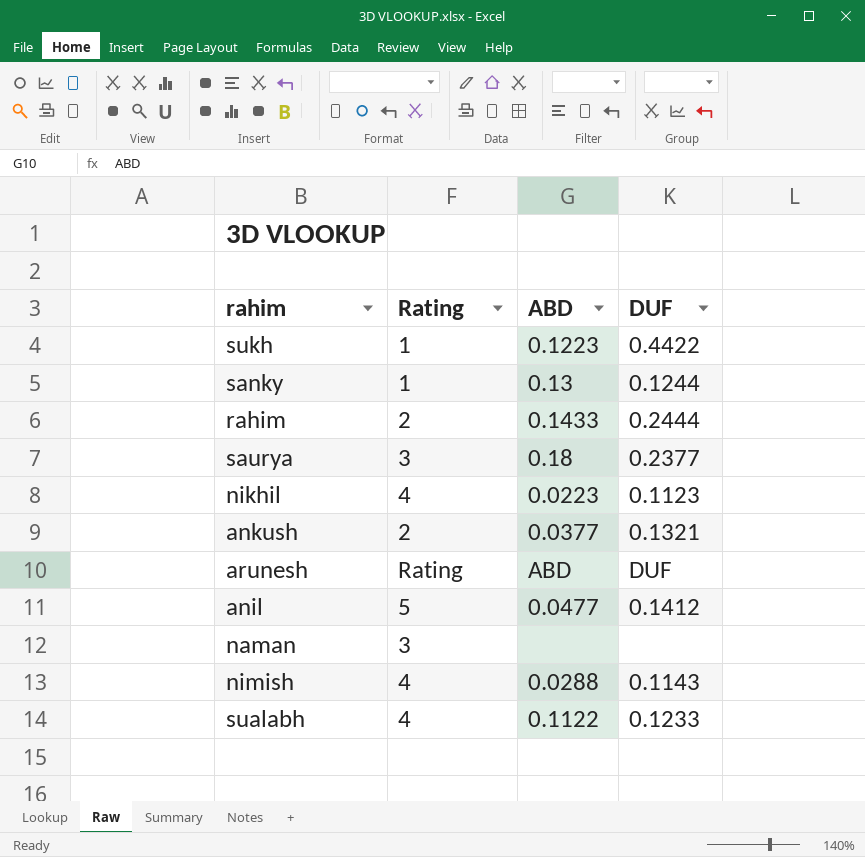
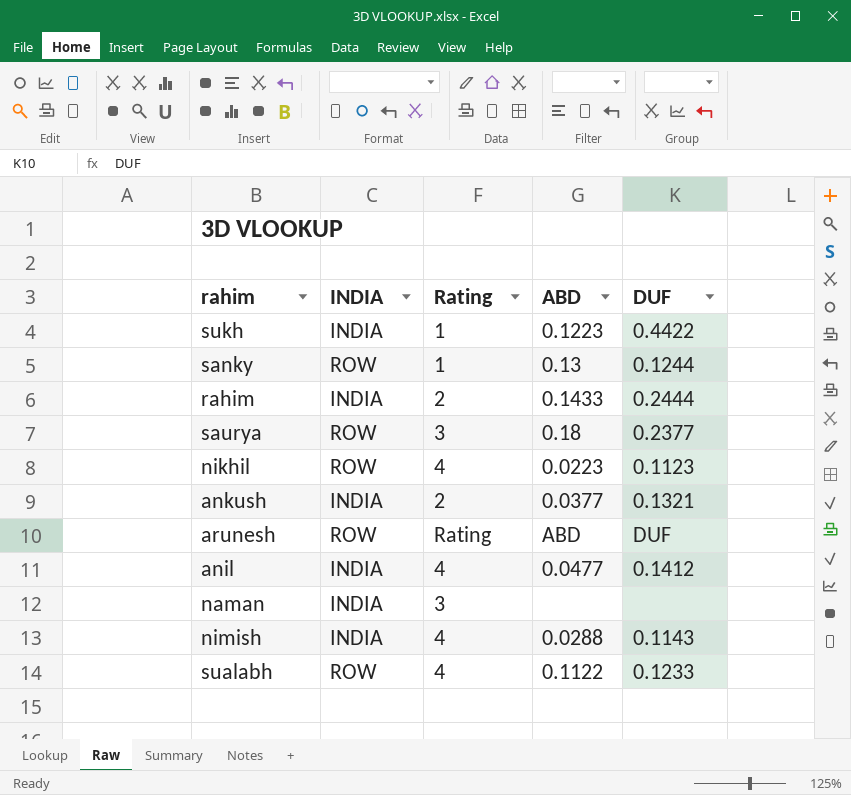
column INDIA | position: none -> 2
anil | Rating: 5 -> 4

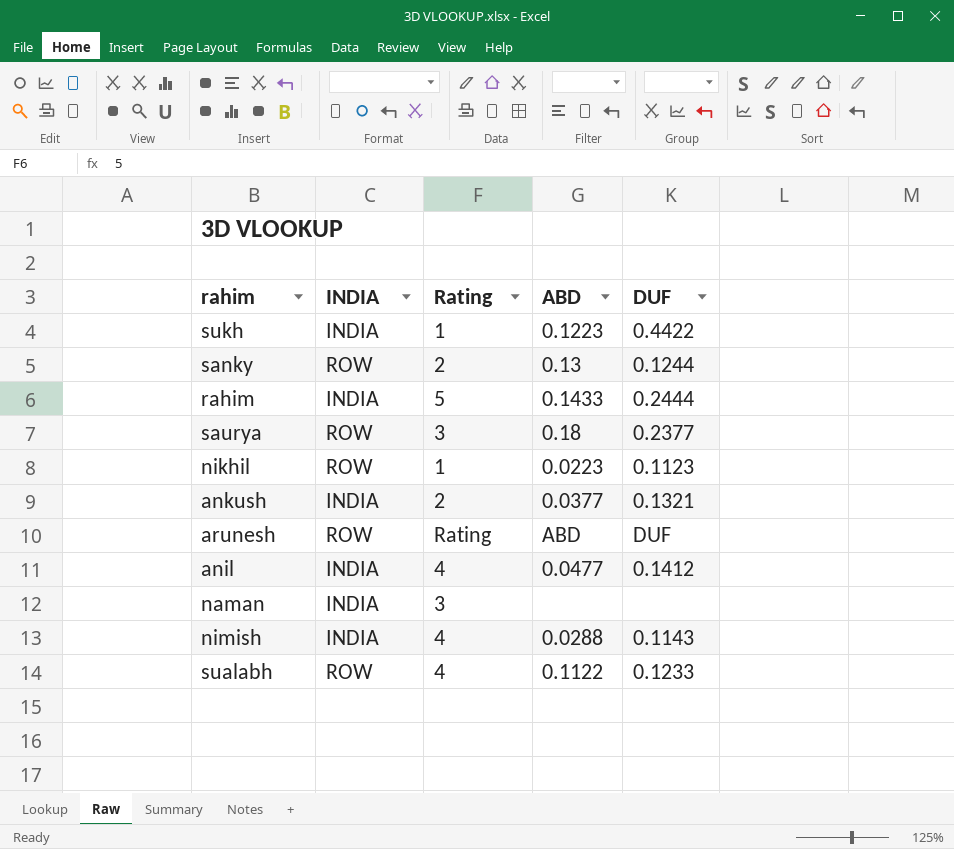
sanky | Rating: 1 -> 2
rahim | Rating: 2 -> 5
nikhil | Rating: 4 -> 1

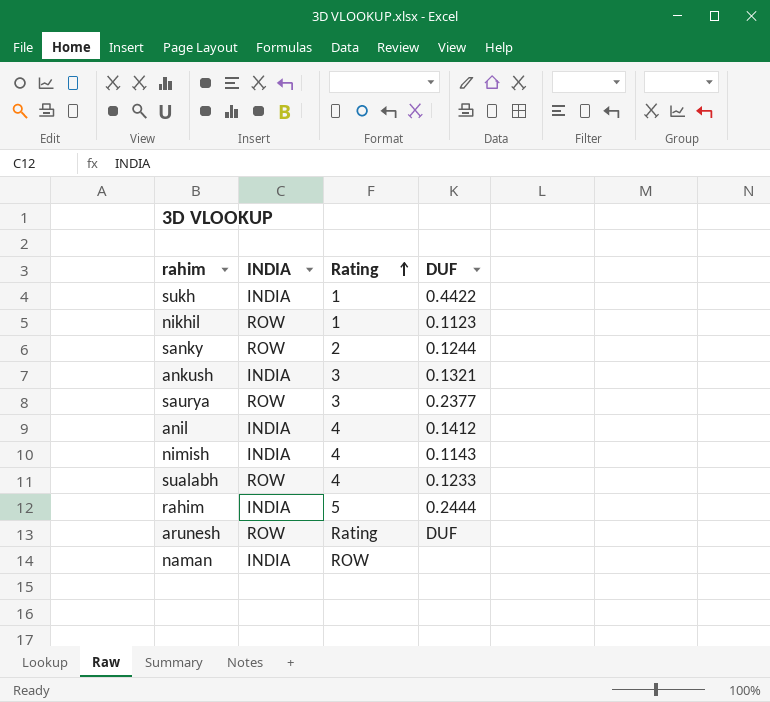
row order: none -> Rating ascending
column ABD | position: 4 -> none
ankush | Rating: 2 -> 3
naman | Rating: 3 -> ROW

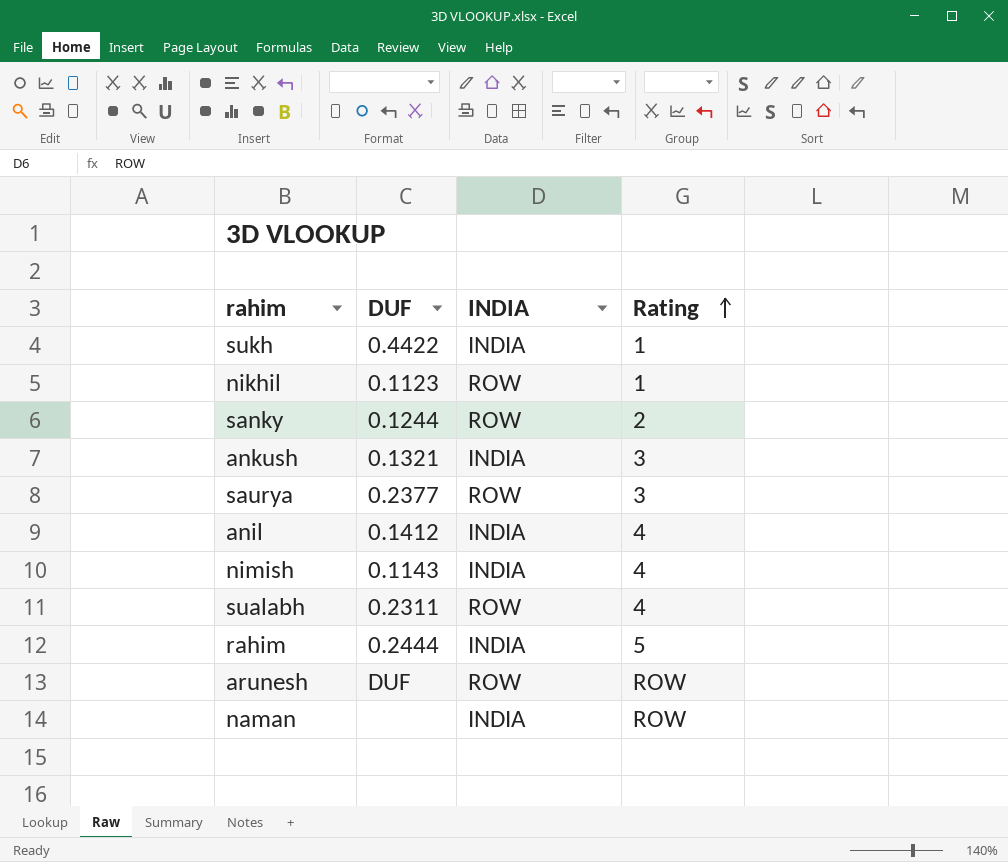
column DUF | position: 4 -> 2
sualabh | DUF: 0.1233 -> 0.2311
arunesh | Rating: Rating -> ROW

